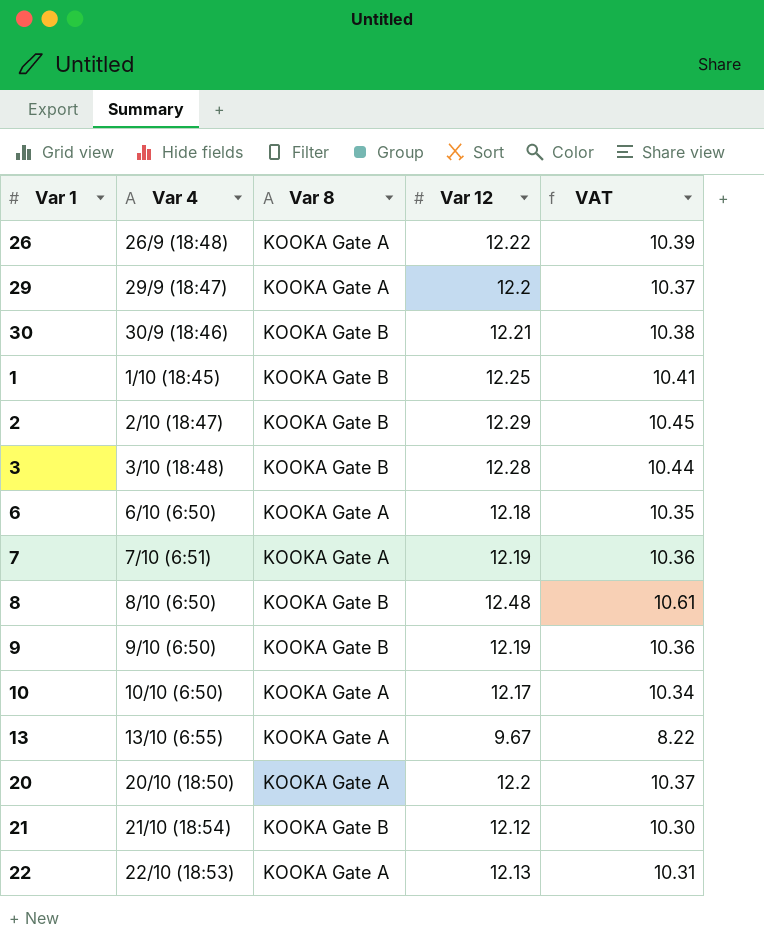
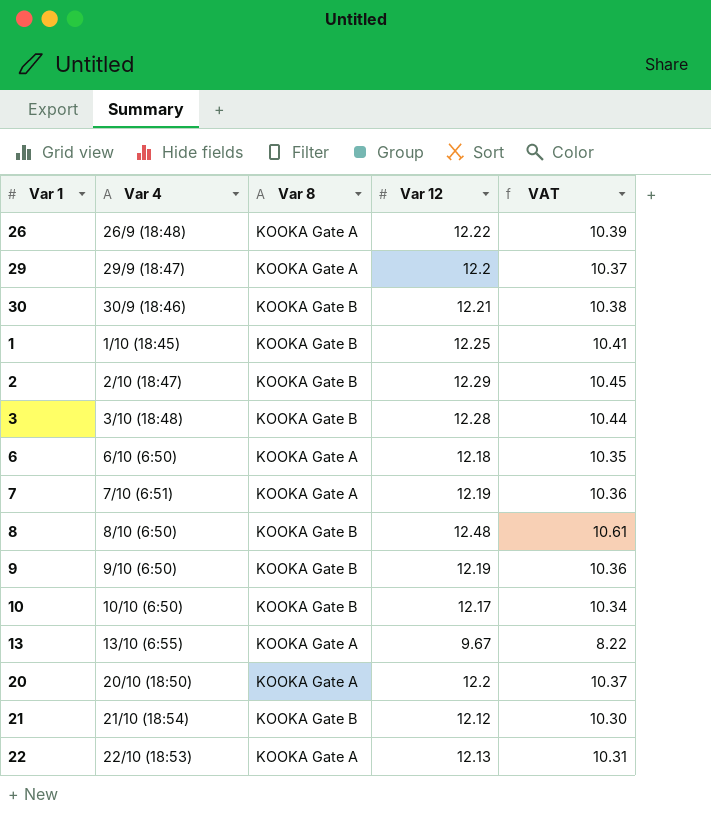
10 | Var 8: KOOKA Gate A -> KOOKA Gate B

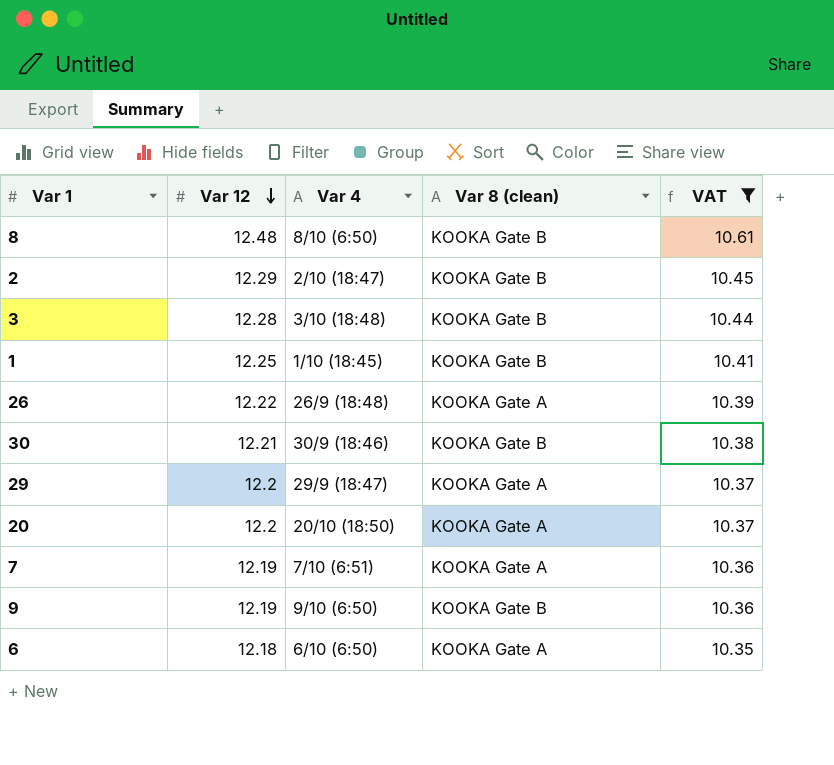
filter: none -> VAT >= 10.35
row order: none -> Var 12 descending
column Var 12 | position: 4 -> 2
column name: Var 8 -> Var 8 (clean)

